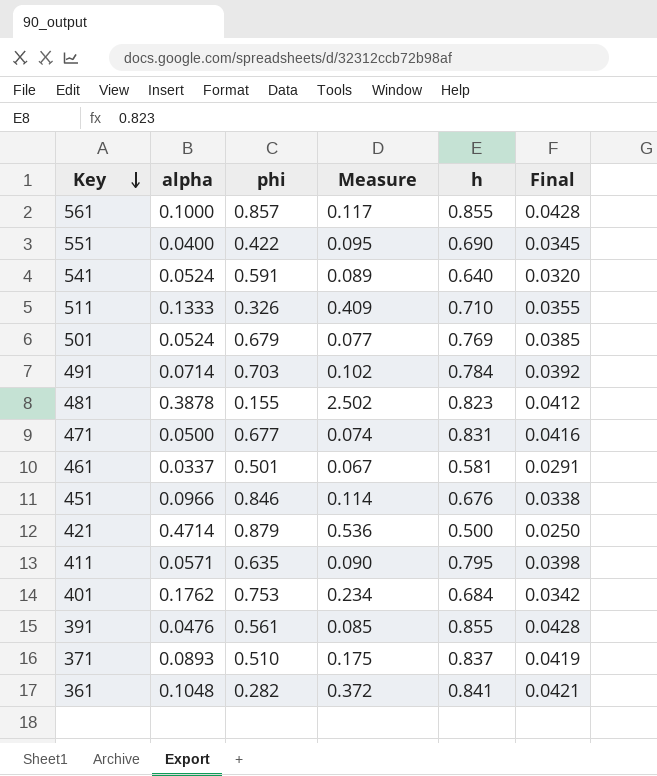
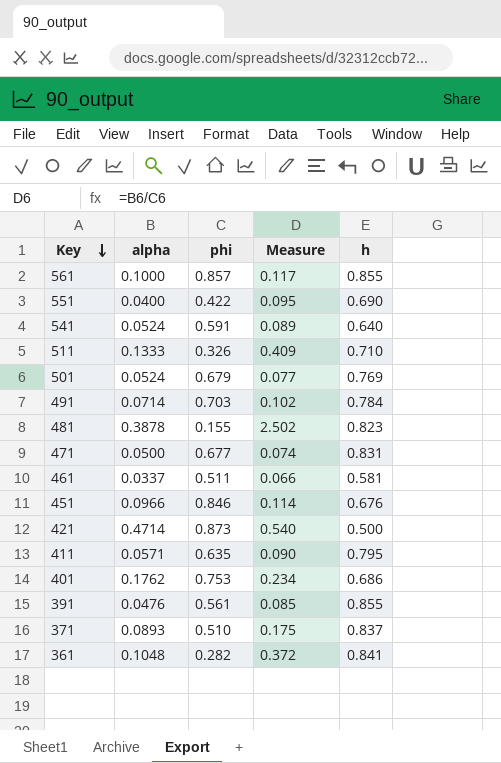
column Final | formula: [h] * 0.05 -> none
461 | phi: 0.501 -> 0.511
461 | Measure: 0.067 -> 0.066
421 | phi: 0.879 -> 0.873
421 | Measure: 0.536 -> 0.540
401 | h: 0.684 -> 0.686

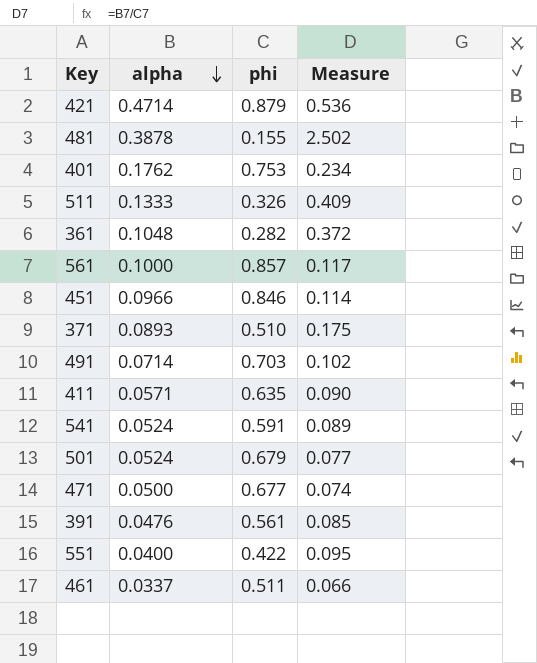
row order: Key descending -> alpha descending
column h | position: 5 -> none
421 | phi: 0.873 -> 0.879
421 | Measure: 0.540 -> 0.536

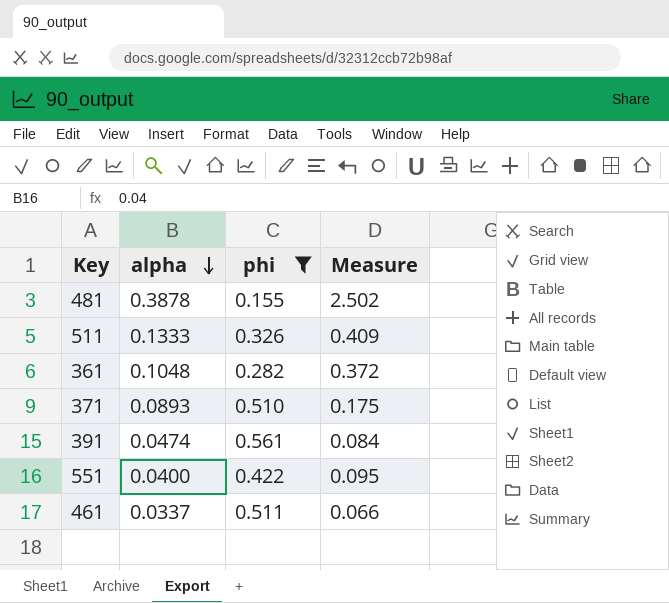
filter: none -> phi <= 0.561
391 | alpha: 0.0476 -> 0.0474
391 | Measure: 0.085 -> 0.084

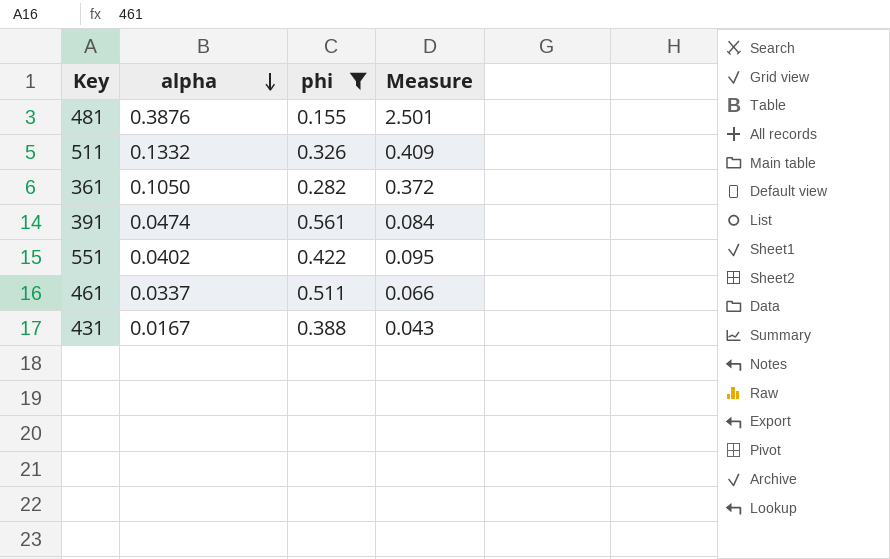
row 371: 0.0893 | 0.510 | 0.175 -> none
481 | alpha: 0.3878 -> 0.3876
481 | Measure: 2.502 -> 2.501
511 | alpha: 0.1333 -> 0.1332
361 | alpha: 0.1048 -> 0.1050
551 | alpha: 0.0400 -> 0.0402
row 431: none -> 0.0167 | 0.388 | 0.043

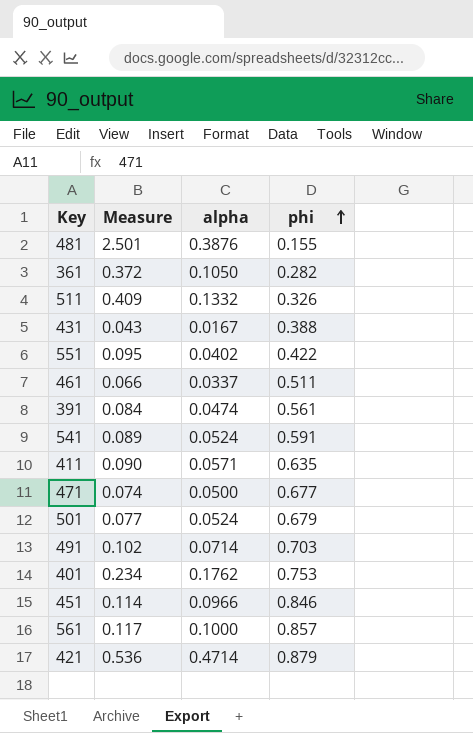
filter: phi <= 0.561 -> none
row order: alpha descending -> phi ascending
column Measure | position: 4 -> 2

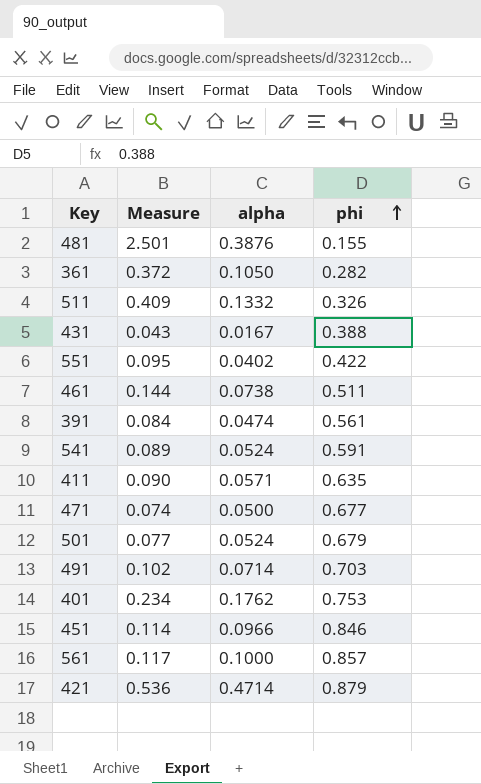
461 | Measure: 0.066 -> 0.144
461 | alpha: 0.0337 -> 0.0738

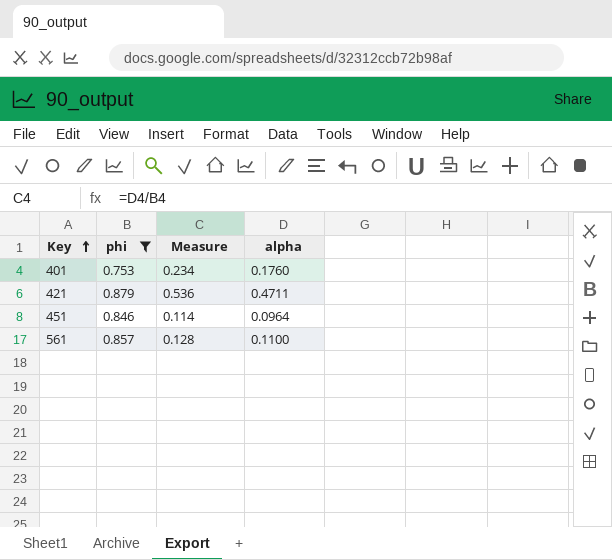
filter: none -> phi >= 0.753
row order: phi ascending -> Key ascending
column phi | position: 4 -> 2
401 | alpha: 0.1762 -> 0.1760
421 | alpha: 0.4714 -> 0.4711
451 | alpha: 0.0966 -> 0.0964
561 | Measure: 0.117 -> 0.128
561 | alpha: 0.1000 -> 0.1100

